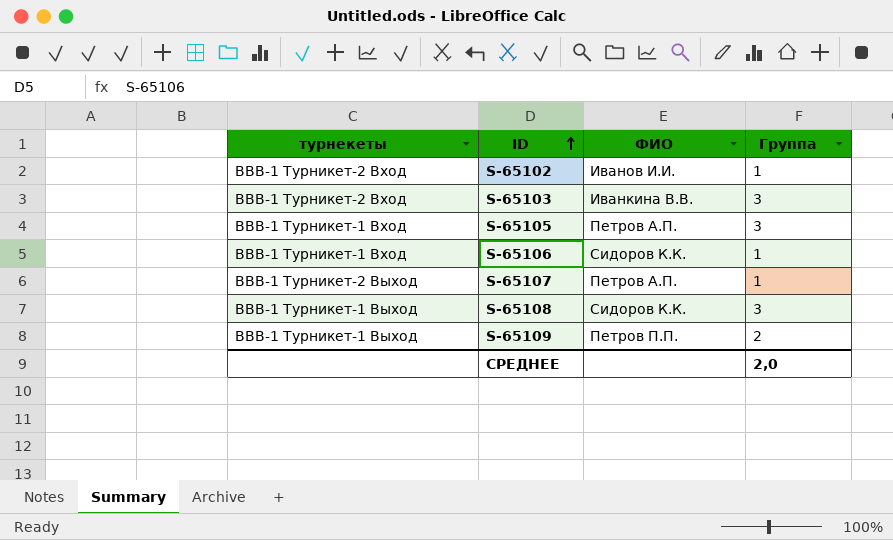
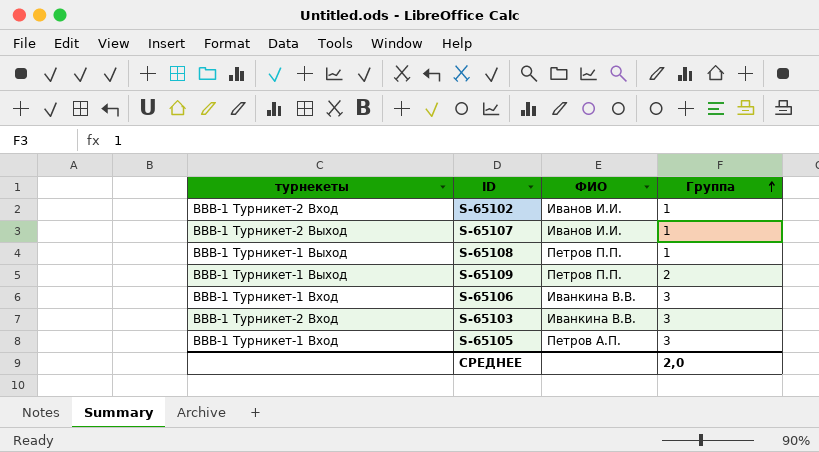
row order: ID ascending -> Группа ascending
S-65107 | ФИО: Петров А.П. -> Иванов И.И.
S-65108 | ФИО: Сидоров К.К. -> Петров П.П.
S-65108 | Группа: 3 -> 1
S-65106 | ФИО: Сидоров К.К. -> Иванкина В.В.
S-65106 | Группа: 1 -> 3

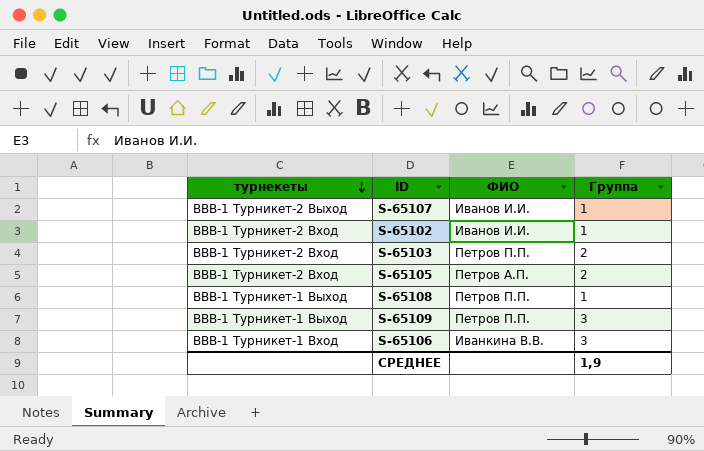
row order: Группа ascending -> турнекеты descending
S-65103 | ФИО: Иванкина В.В. -> Петров П.П.
S-65103 | Группа: 3 -> 2
S-65105 | турнекеты: ВВВ-1 Турникет-1 Вход -> ВВВ-1 Турникет-2 Вход
S-65105 | Группа: 3 -> 2
S-65109 | Группа: 2 -> 3
СРЕДНЕЕ | Группа: 2,0 -> 1,9

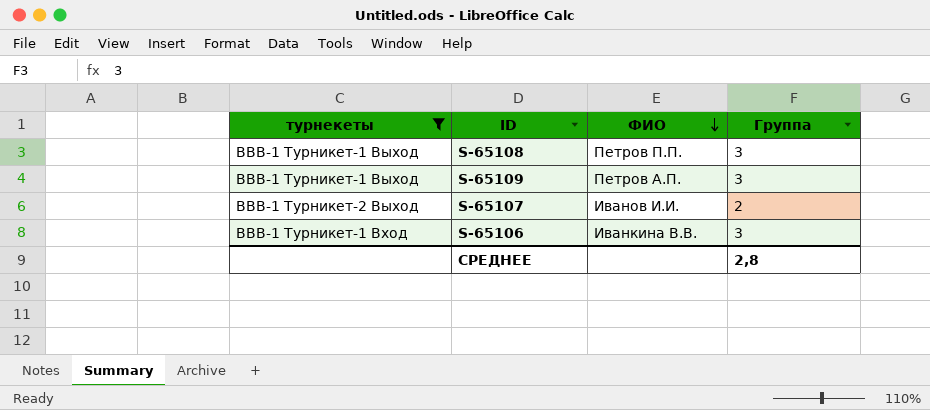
filter: none -> турнекеты != ВВВ-1 Турникет-2 Вход
row order: турнекеты descending -> ФИО descending
S-65108 | Группа: 1 -> 3
S-65109 | ФИО: Петров П.П. -> Петров А.П.
S-65107 | Группа: 1 -> 2
СРЕДНЕЕ | Группа: 1,9 -> 2,8

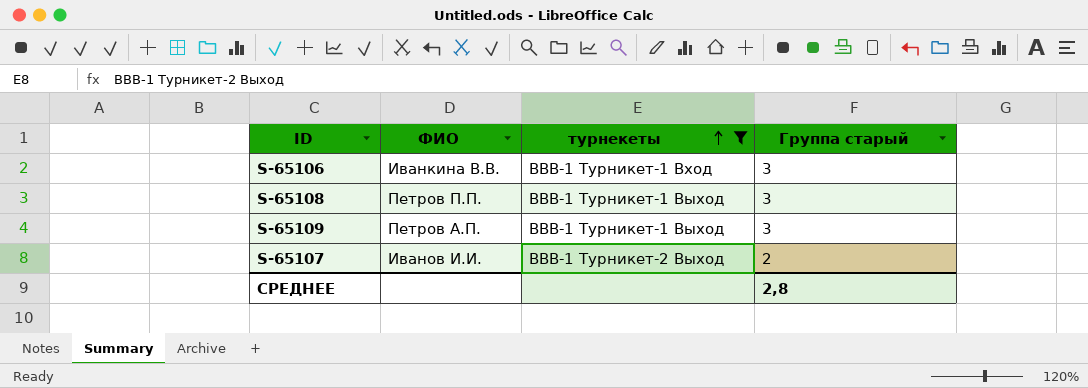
row order: ФИО descending -> турнекеты ascending
column турнекеты | position: 1 -> 3
column name: Группа -> Группа старый

